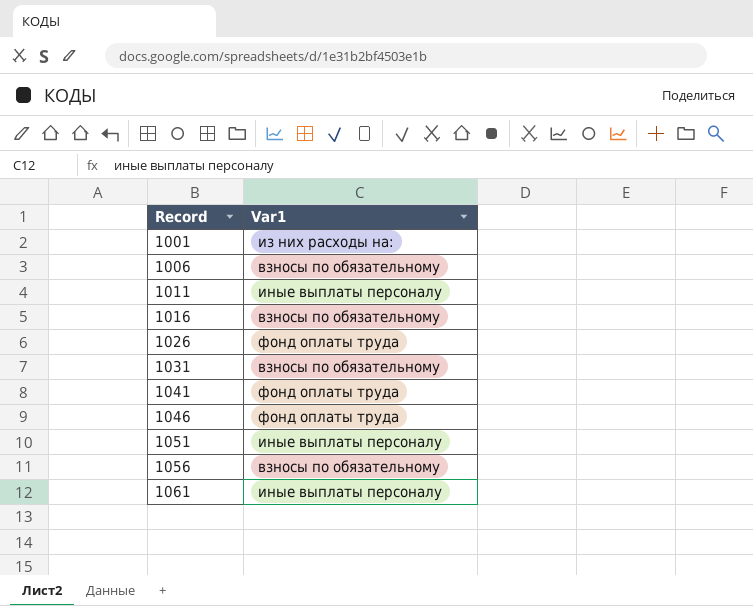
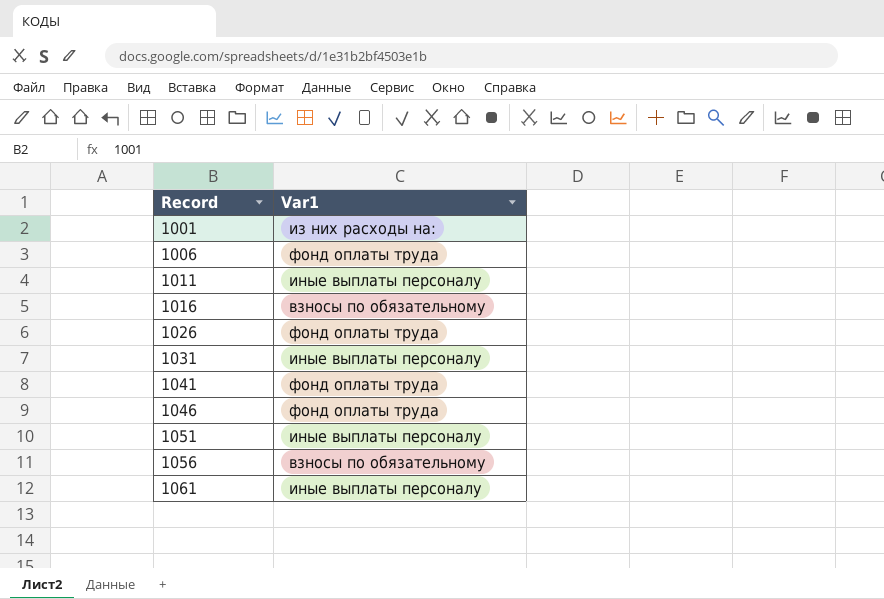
1006 | Var1: взносы по обязательному -> фонд оплаты труда
1031 | Var1: взносы по обязательному -> иные выплаты персоналу

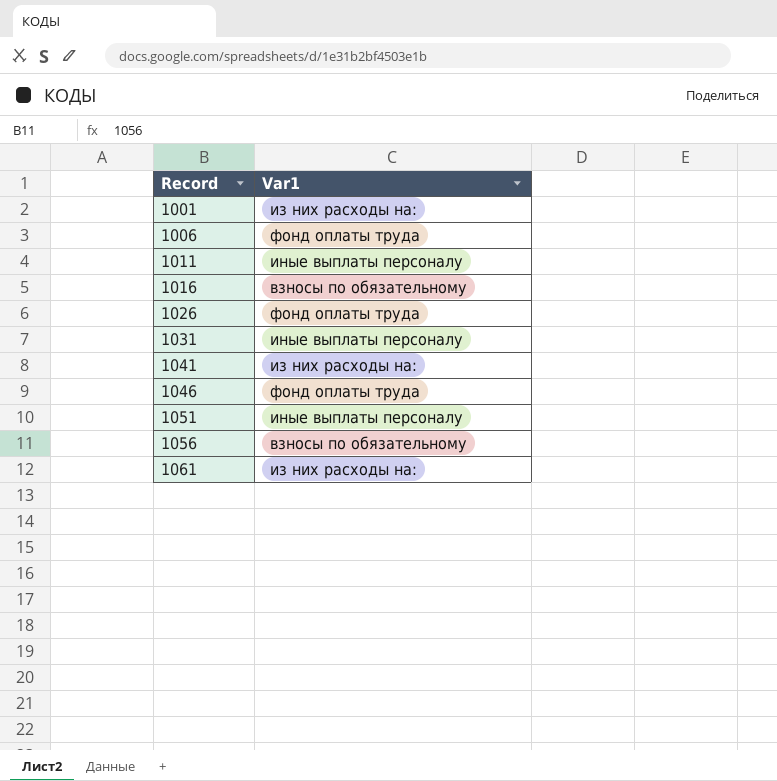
1041 | Var1: фонд оплаты труда -> из них расходы на:
1061 | Var1: иные выплаты персоналу -> из них расходы на:

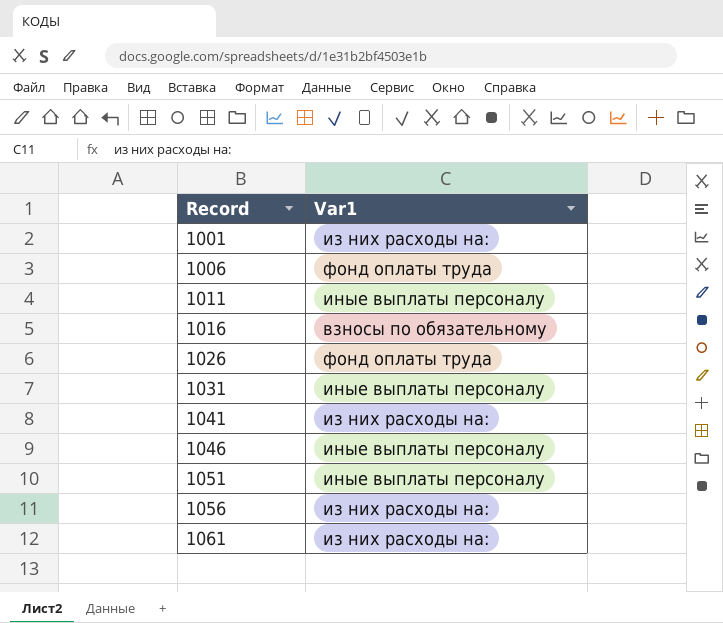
1046 | Var1: фонд оплаты труда -> иные выплаты персоналу
1056 | Var1: взносы по обязательному -> из них расходы на:

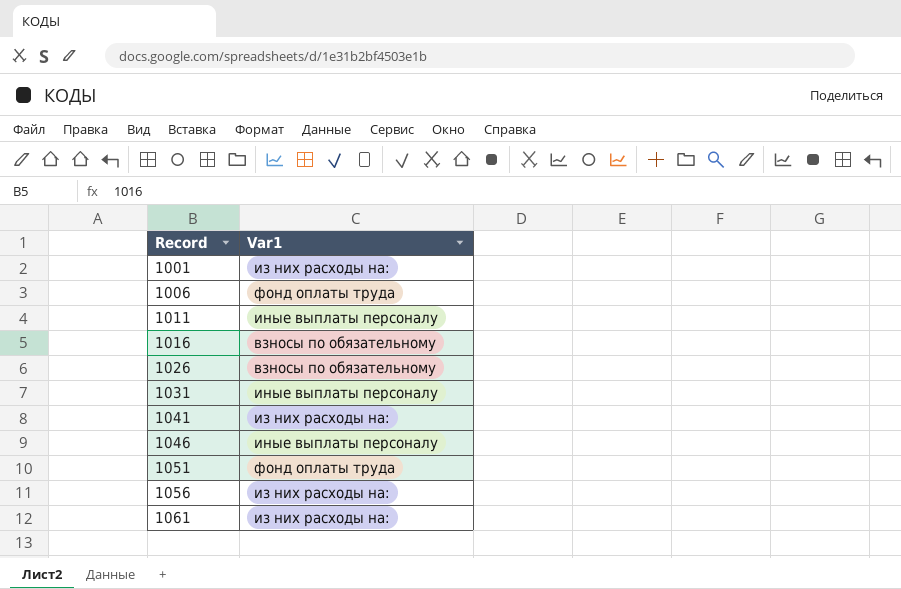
1026 | Var1: фонд оплаты труда -> взносы по обязательному
1051 | Var1: иные выплаты персоналу -> фонд оплаты труда

